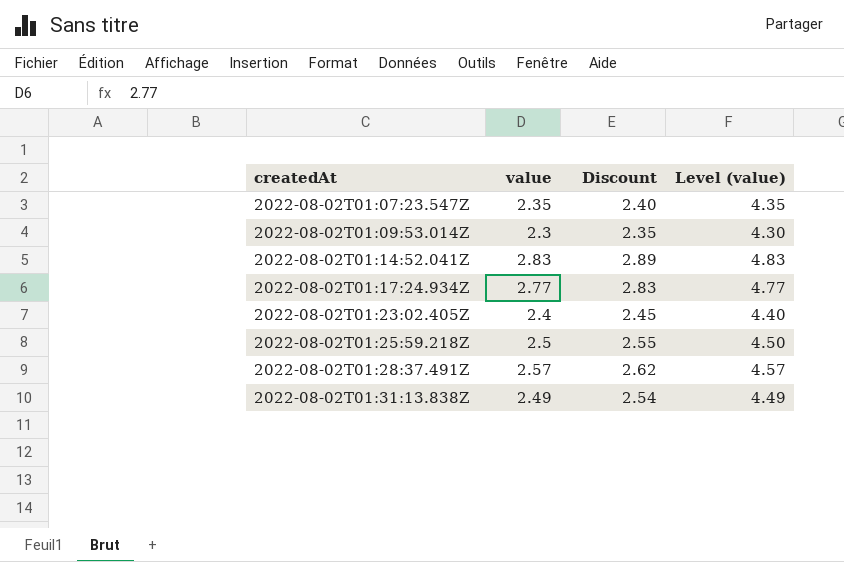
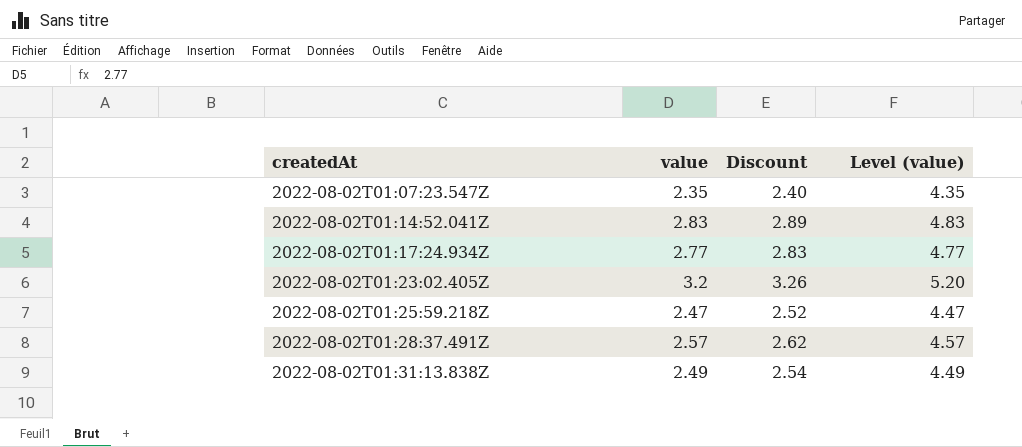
row 2022-08-02T01:09:53.014Z: 2.3 | 2.35 | 4.30 -> none
2022-08-02T01:23:02.405Z | value: 2.4 -> 3.2
2022-08-02T01:23:02.405Z | Discount: 2.45 -> 3.26
2022-08-02T01:23:02.405Z | Level (value): 4.40 -> 5.20
2022-08-02T01:25:59.218Z | value: 2.5 -> 2.47
2022-08-02T01:25:59.218Z | Discount: 2.55 -> 2.52
2022-08-02T01:25:59.218Z | Level (value): 4.50 -> 4.47

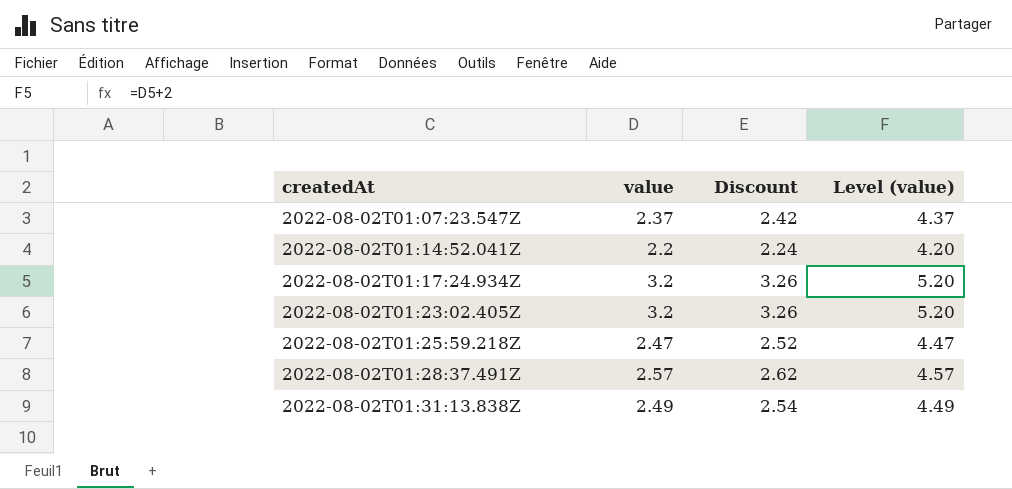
2022-08-02T01:07:23.547Z | value: 2.35 -> 2.37
2022-08-02T01:07:23.547Z | Discount: 2.40 -> 2.42
2022-08-02T01:07:23.547Z | Level (value): 4.35 -> 4.37
2022-08-02T01:14:52.041Z | value: 2.83 -> 2.2
2022-08-02T01:14:52.041Z | Discount: 2.89 -> 2.24
2022-08-02T01:14:52.041Z | Level (value): 4.83 -> 4.20
2022-08-02T01:17:24.934Z | value: 2.77 -> 3.2
2022-08-02T01:17:24.934Z | Discount: 2.83 -> 3.26
2022-08-02T01:17:24.934Z | Level (value): 4.77 -> 5.20

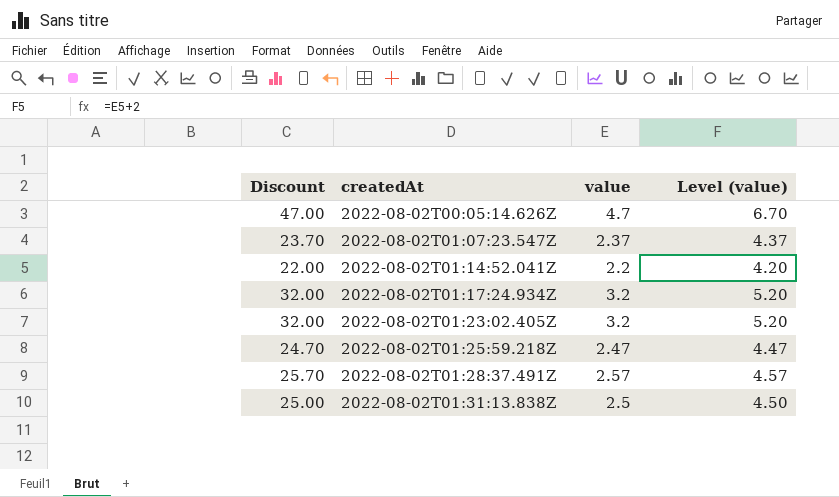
column Discount | formula: [value] * 1.02 -> [value] * 10
column Discount | position: 3 -> 1
row 2022-08-02T00:05:14.626Z: none -> 47.00 | 4.7 | 6.70
2022-08-02T01:31:13.838Z | value: 2.49 -> 2.5
2022-08-02T01:31:13.838Z | Level (value): 4.49 -> 4.50

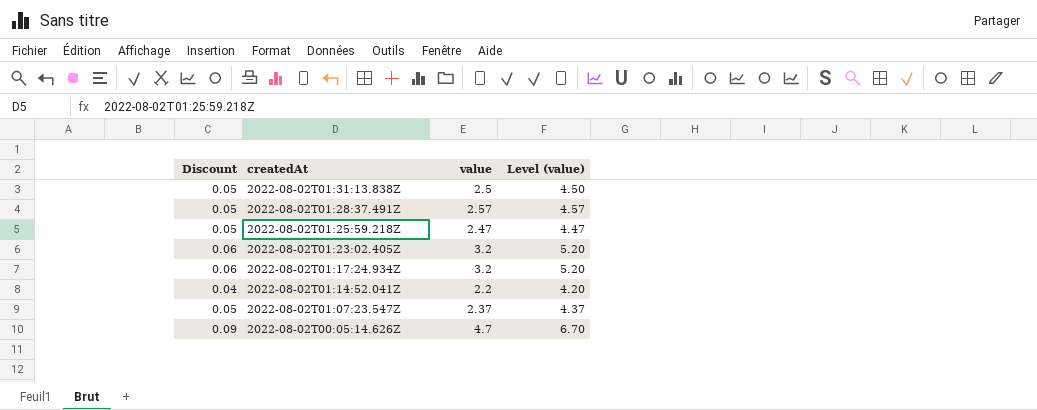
row order: createdAt ascending -> createdAt descending
column Discount | formula: [value] * 10 -> [value] * 0.02

